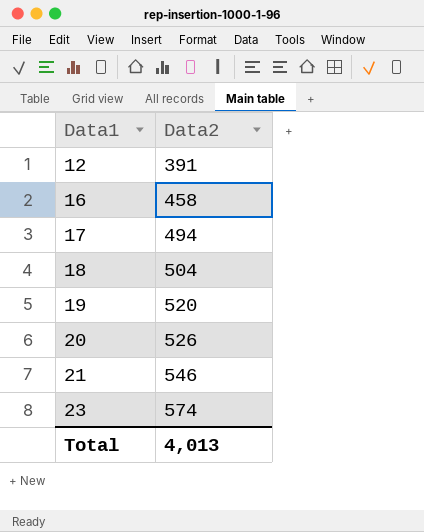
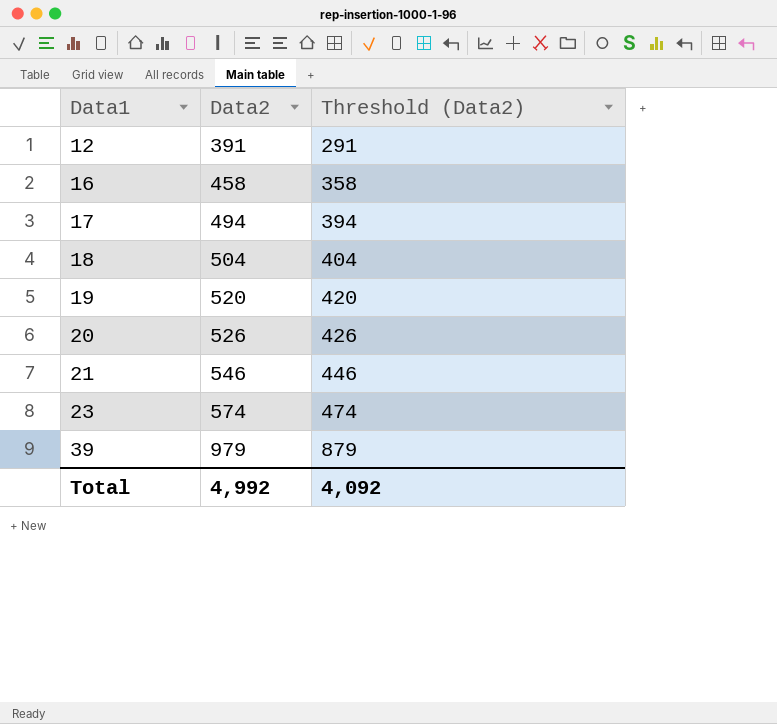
column Threshold (Data2) | formula: none -> [Data2] - 100
row 39: none -> 979 | 879
Total | Data2: 4,013 -> 4,992

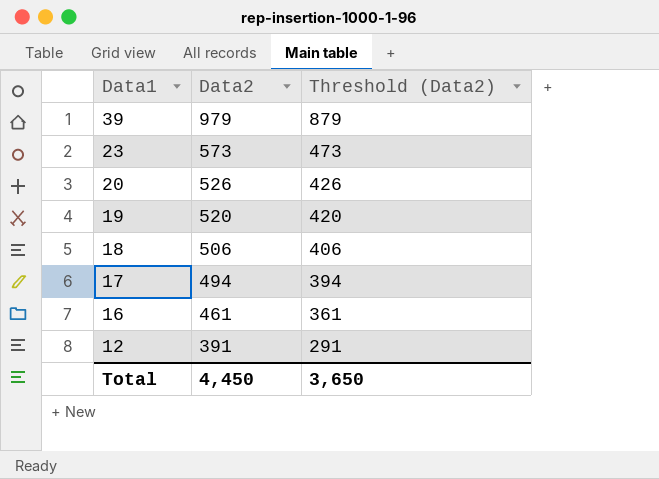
row order: Data1 ascending -> Data1 descending
row 21: 546 | 446 -> none
23 | Data2: 574 -> 573
23 | Threshold (Data2): 474 -> 473
18 | Data2: 504 -> 506
18 | Threshold (Data2): 404 -> 406
16 | Data2: 458 -> 461
16 | Threshold (Data2): 358 -> 361
Total | Data2: 4,992 -> 4,450
Total | Threshold (Data2): 4,092 -> 3,650

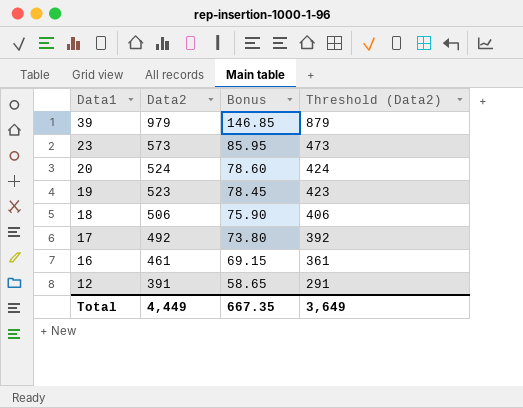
column Bonus | formula: none -> [Data2] * 0.15
20 | Data2: 526 -> 524
20 | Threshold (Data2): 426 -> 424
19 | Data2: 520 -> 523
19 | Threshold (Data2): 420 -> 423
17 | Data2: 494 -> 492
17 | Threshold (Data2): 394 -> 392
Total | Data2: 4,450 -> 4,449
Total | Threshold (Data2): 3,650 -> 3,649

